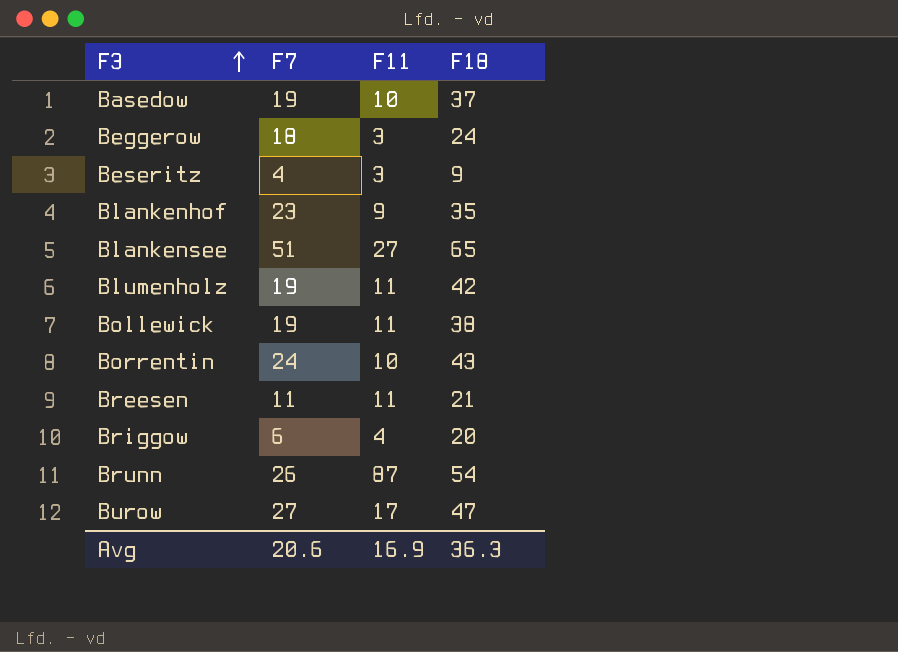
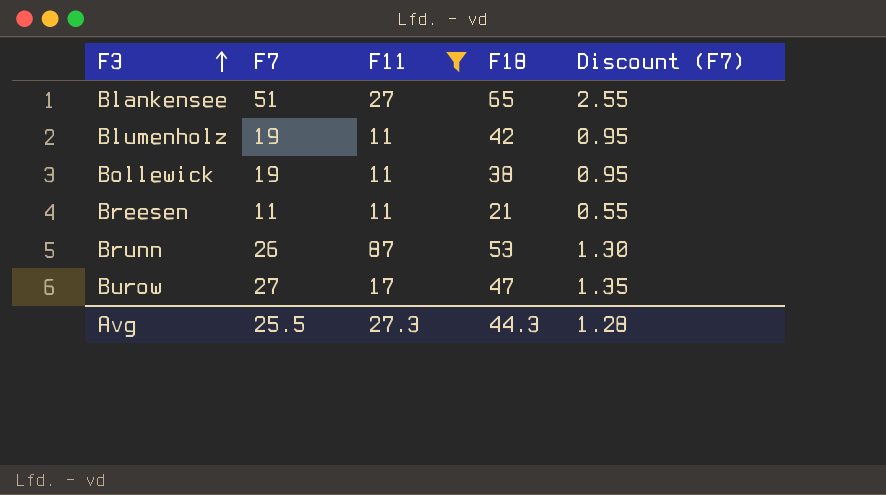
filter: none -> F11 >= 11
column Discount (F7) | formula: none -> [F7] * 0.05
Brunn | F18: 54 -> 53
Avg | F7: 20.6 -> 25.5
Avg | F11: 16.9 -> 27.3
Avg | F18: 36.3 -> 44.3

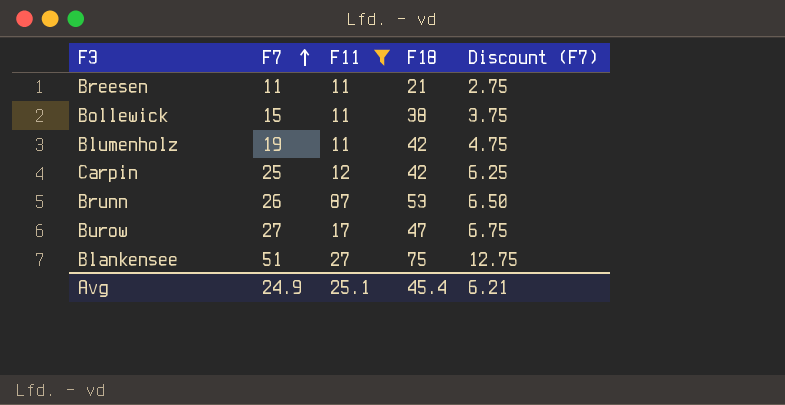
row order: F3 ascending -> F7 ascending
column Discount (F7) | formula: [F7] * 0.05 -> [F7] * 0.25
Bollewick | F7: 19 -> 15
row Carpin: none -> 25 | 12 | 42 | 6.25
Blankensee | F18: 65 -> 75
Avg | F7: 25.5 -> 24.9
Avg | F11: 27.3 -> 25.1
Avg | F18: 44.3 -> 45.4
Avg | Discount (F7): 1.28 -> 6.21

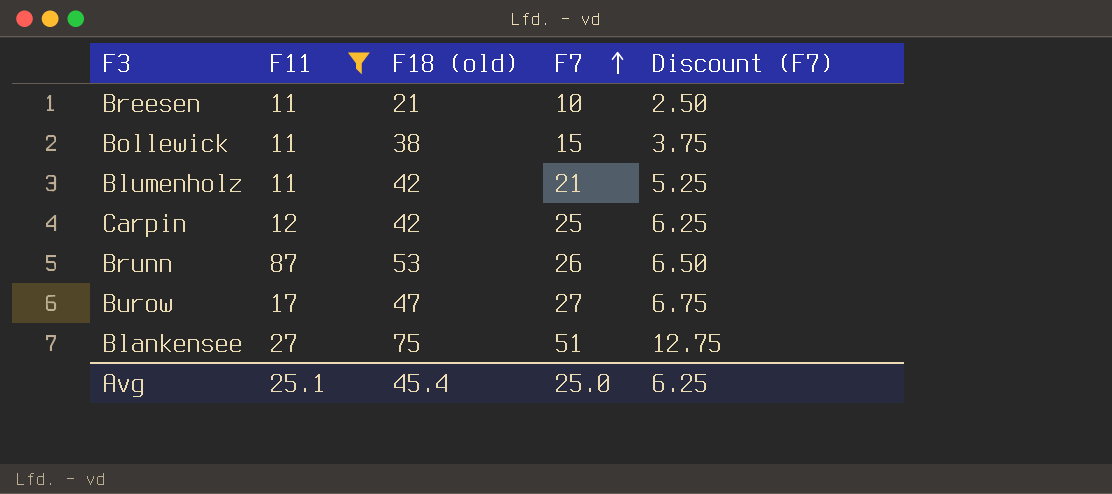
column name: F18 -> F18 (old)
column F7 | position: 2 -> 4
Breesen | F7: 11 -> 10
Breesen | Discount (F7): 2.75 -> 2.50
Blumenholz | F7: 19 -> 21
Blumenholz | Discount (F7): 4.75 -> 5.25
Avg | F7: 24.9 -> 25.0
Avg | Discount (F7): 6.21 -> 6.25

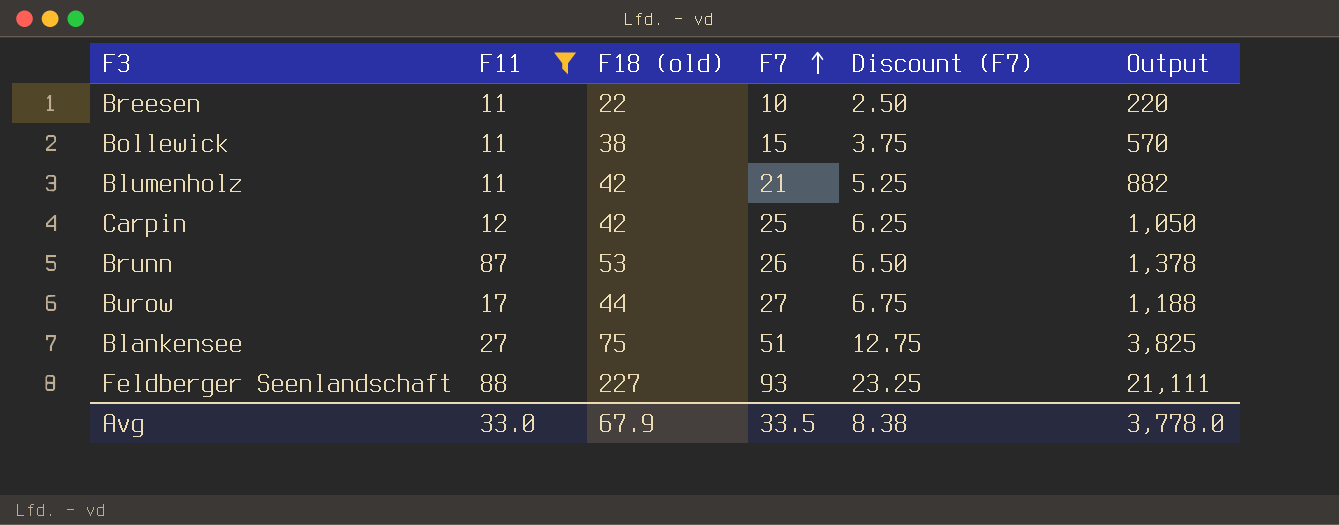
column Output | formula: none -> [F18 (old)] * [F7]
Breesen | F18 (old): 21 -> 22
Burow | F18 (old): 47 -> 44
row Feldberger Seenlandschaft: none -> 88 | 227 | 93 | 23.25 | 21,111
Avg | F11: 25.1 -> 33.0
Avg | F18 (old): 45.4 -> 67.9
Avg | F7: 25.0 -> 33.5
Avg | Discount (F7): 6.25 -> 8.38

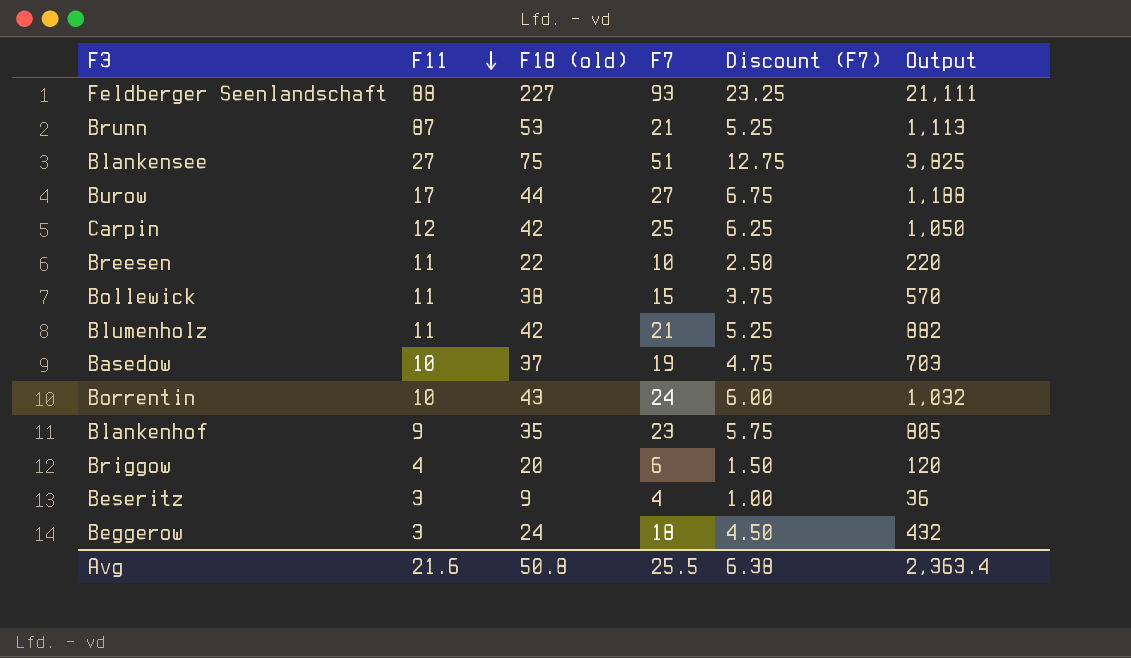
filter: F11 >= 11 -> none
row order: F7 ascending -> F11 descending
Brunn | F7: 26 -> 21
Brunn | Discount (F7): 6.50 -> 5.25
Brunn | Output: 1,378 -> 1,113
Avg | F11: 33.0 -> 21.6
Avg | F18 (old): 67.9 -> 50.8
Avg | F7: 33.5 -> 25.5
Avg | Discount (F7): 8.38 -> 6.38
Avg | Output: 3,778.0 -> 2,363.4

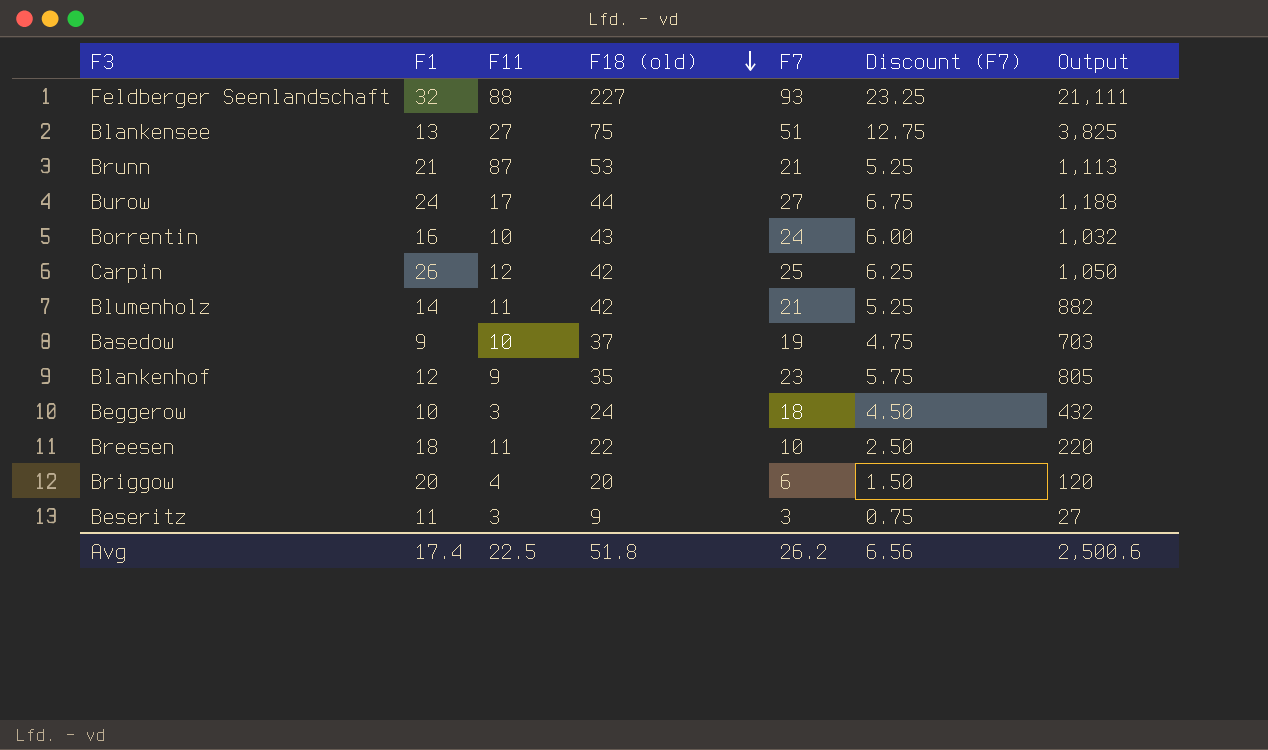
row order: F11 descending -> F18 (old) descending
column F1 | position: none -> 2
row Bollewick: 11 | 38 | 15 | 3.75 | 570 -> none
Beseritz | F7: 4 -> 3
Beseritz | Discount (F7): 1.00 -> 0.75
Beseritz | Output: 36 -> 27
Avg | F11: 21.6 -> 22.5
Avg | F18 (old): 50.8 -> 51.8
Avg | F7: 25.5 -> 26.2
Avg | Discount (F7): 6.38 -> 6.56
Avg | Output: 2,363.4 -> 2,500.6

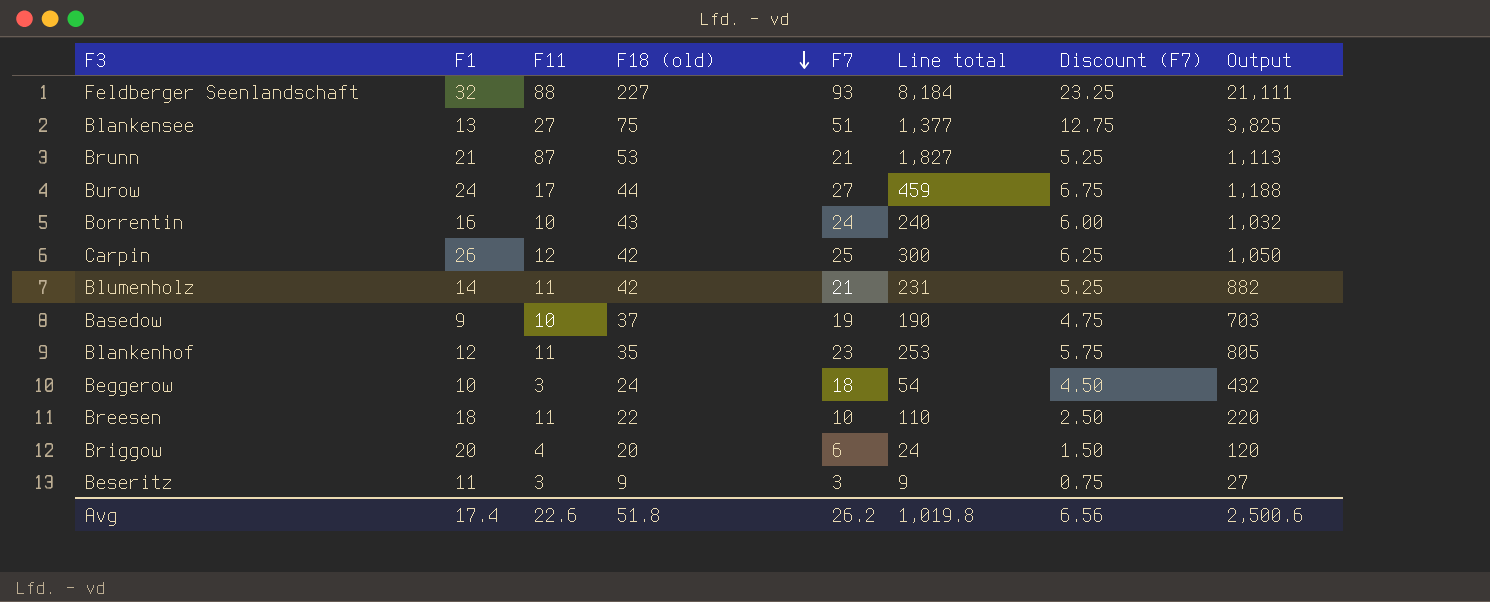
column Line total | formula: none -> [F11] * [F7]
Blankenhof | F11: 9 -> 11
Avg | F11: 22.5 -> 22.6

